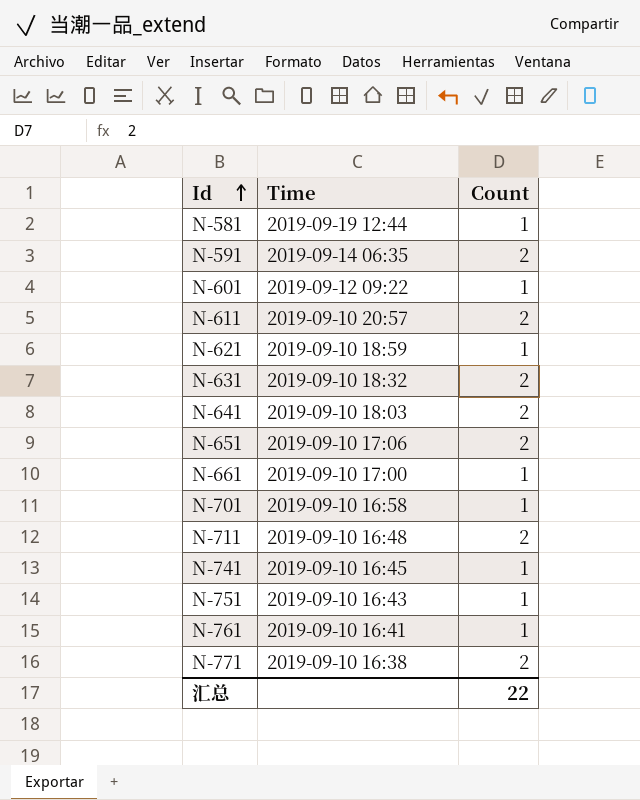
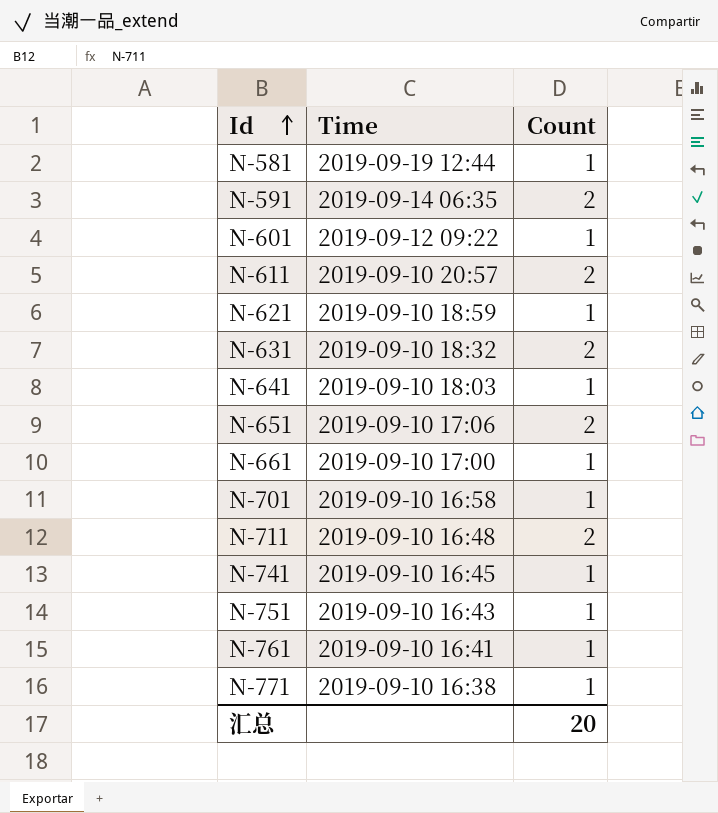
N-641 | Count: 2 -> 1
N-771 | Count: 2 -> 1
汇总 | Count: 22 -> 20

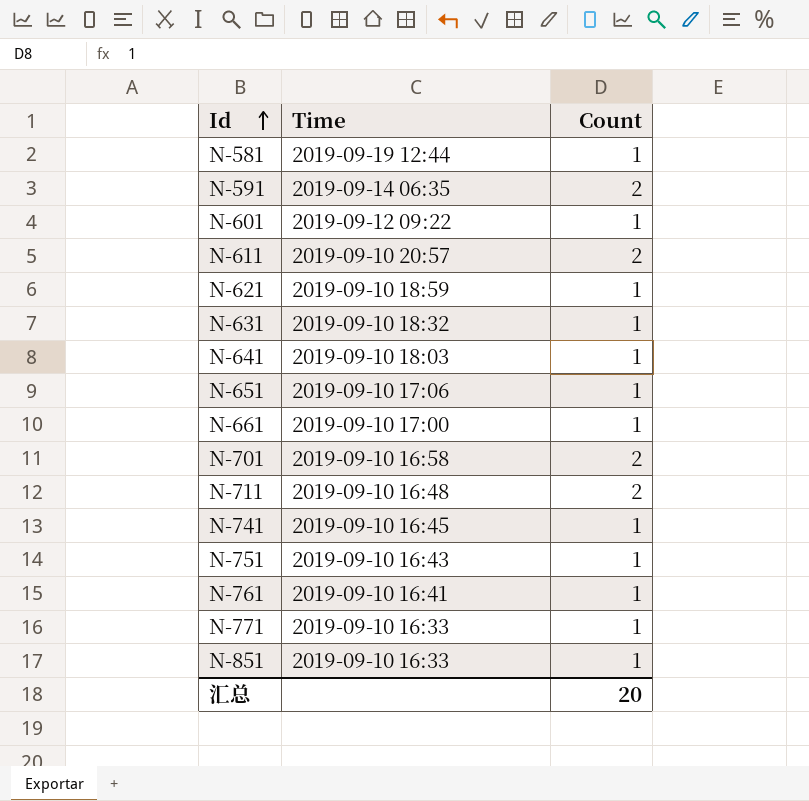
N-631 | Count: 2 -> 1
N-651 | Count: 2 -> 1
N-701 | Count: 1 -> 2
N-771 | Time: 2019-09-10 16:38 -> 2019-09-10 16:33
row N-851: none -> 2019-09-10 16:33 | 1

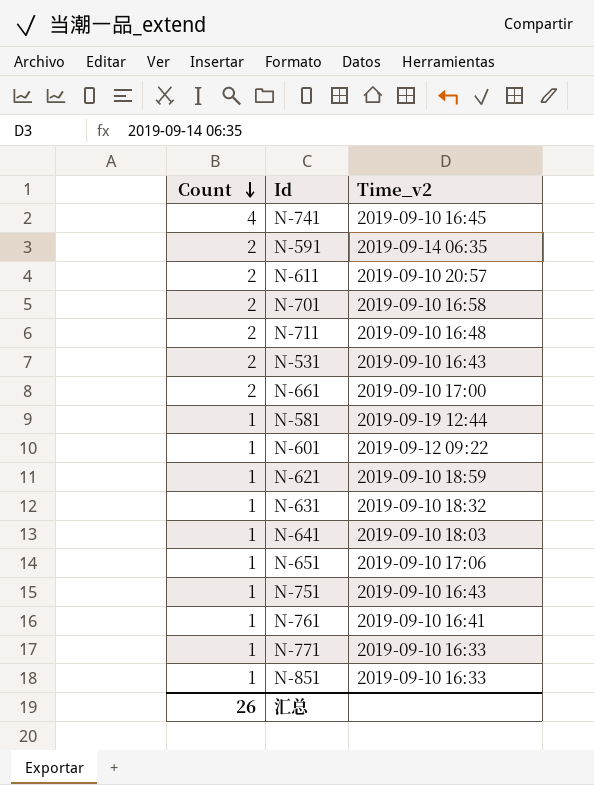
row order: Id ascending -> Count descending
column Count | position: 3 -> 1
column name: Time -> Time_v2
N-741 | Count: 1 -> 4
row N-531: none -> 2 | 2019-09-10 16:43
N-661 | Count: 1 -> 2
汇总 | Count: 20 -> 26

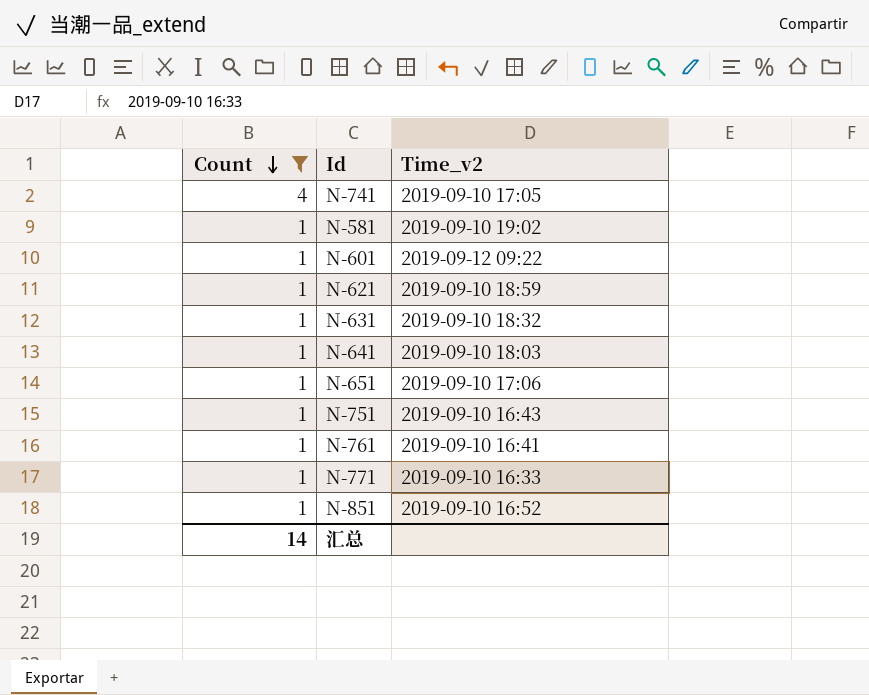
filter: none -> Count != 2
N-741 | Time_v2: 2019-09-10 16:45 -> 2019-09-10 17:05
N-581 | Time_v2: 2019-09-19 12:44 -> 2019-09-10 19:02
N-851 | Time_v2: 2019-09-10 16:33 -> 2019-09-10 16:52
汇总 | Count: 26 -> 14

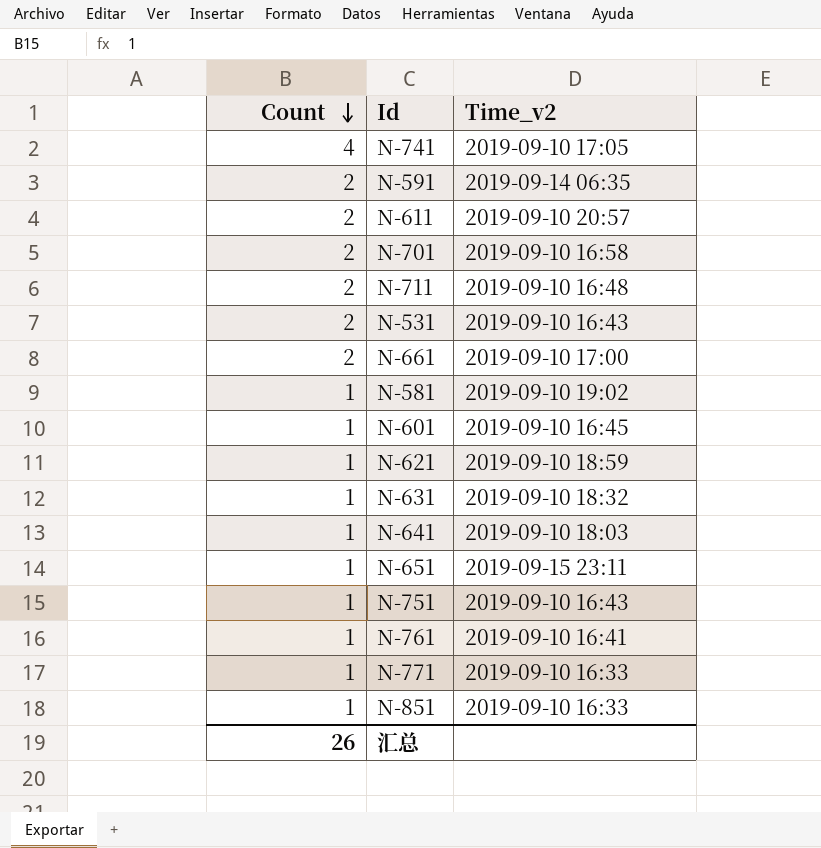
filter: Count != 2 -> none
N-601 | Time_v2: 2019-09-12 09:22 -> 2019-09-10 16:45
N-651 | Time_v2: 2019-09-10 17:06 -> 2019-09-15 23:11
N-851 | Time_v2: 2019-09-10 16:52 -> 2019-09-10 16:33
汇总 | Count: 14 -> 26

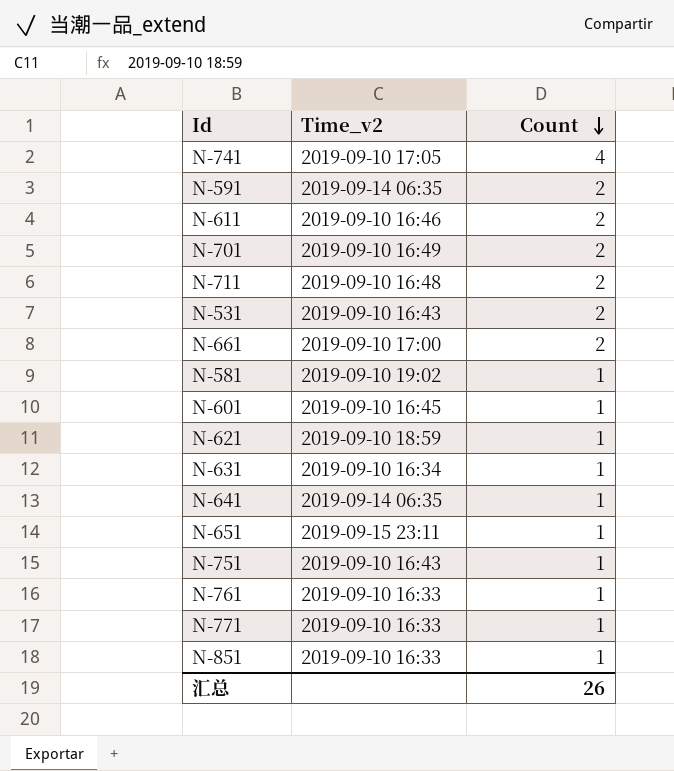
column Count | position: 1 -> 3
N-611 | Time_v2: 2019-09-10 20:57 -> 2019-09-10 16:46
N-701 | Time_v2: 2019-09-10 16:58 -> 2019-09-10 16:49
N-631 | Time_v2: 2019-09-10 18:32 -> 2019-09-10 16:34
N-641 | Time_v2: 2019-09-10 18:03 -> 2019-09-14 06:35
N-761 | Time_v2: 2019-09-10 16:41 -> 2019-09-10 16:33

